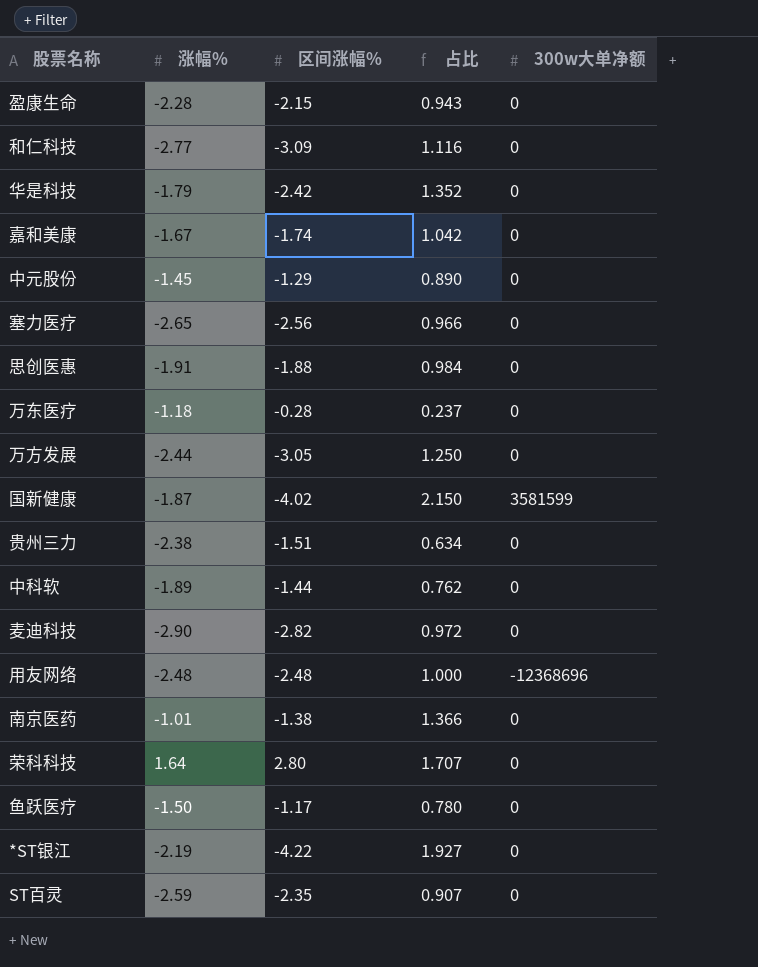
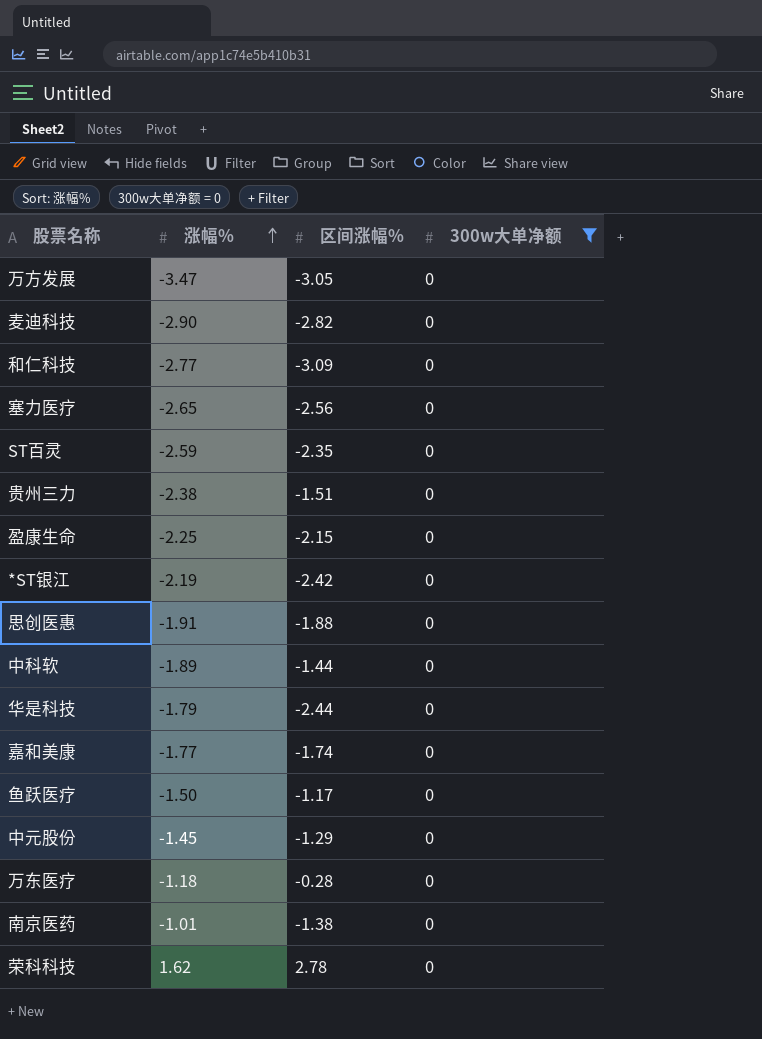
filter: none -> 300w大单净额 = 0
row order: none -> 涨幅% ascending
column 占比 | formula: [区间涨幅%] / [涨幅%] -> none
万方发展 | 涨幅%: -2.44 -> -3.47
盈康生命 | 涨幅%: -2.28 -> -2.25
*ST银江 | 区间涨幅%: -4.22 -> -2.42
华是科技 | 区间涨幅%: -2.42 -> -2.44
嘉和美康 | 涨幅%: -1.67 -> -1.77
荣科科技 | 涨幅%: 1.64 -> 1.62
荣科科技 | 区间涨幅%: 2.80 -> 2.78

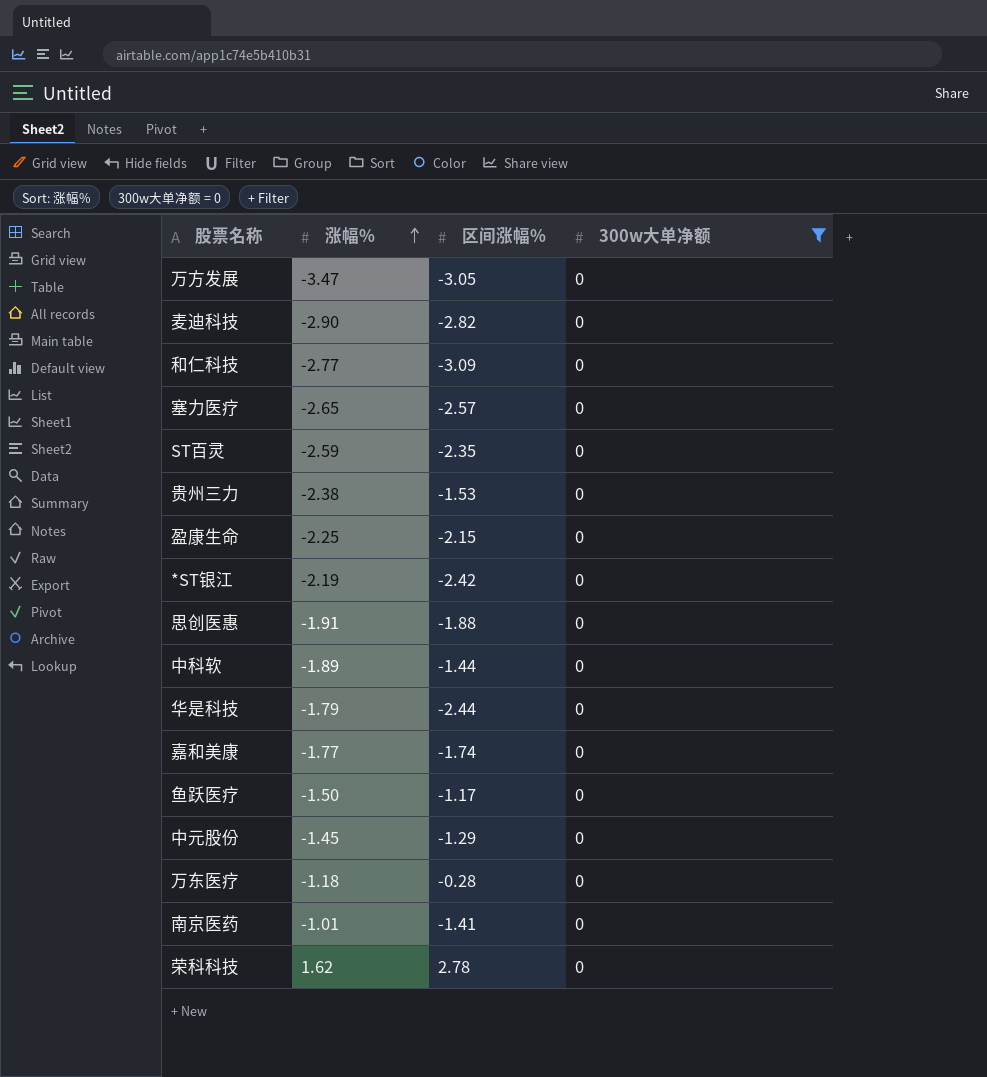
塞力医疗 | 区间涨幅%: -2.56 -> -2.57
贵州三力 | 区间涨幅%: -1.51 -> -1.53
南京医药 | 区间涨幅%: -1.38 -> -1.41

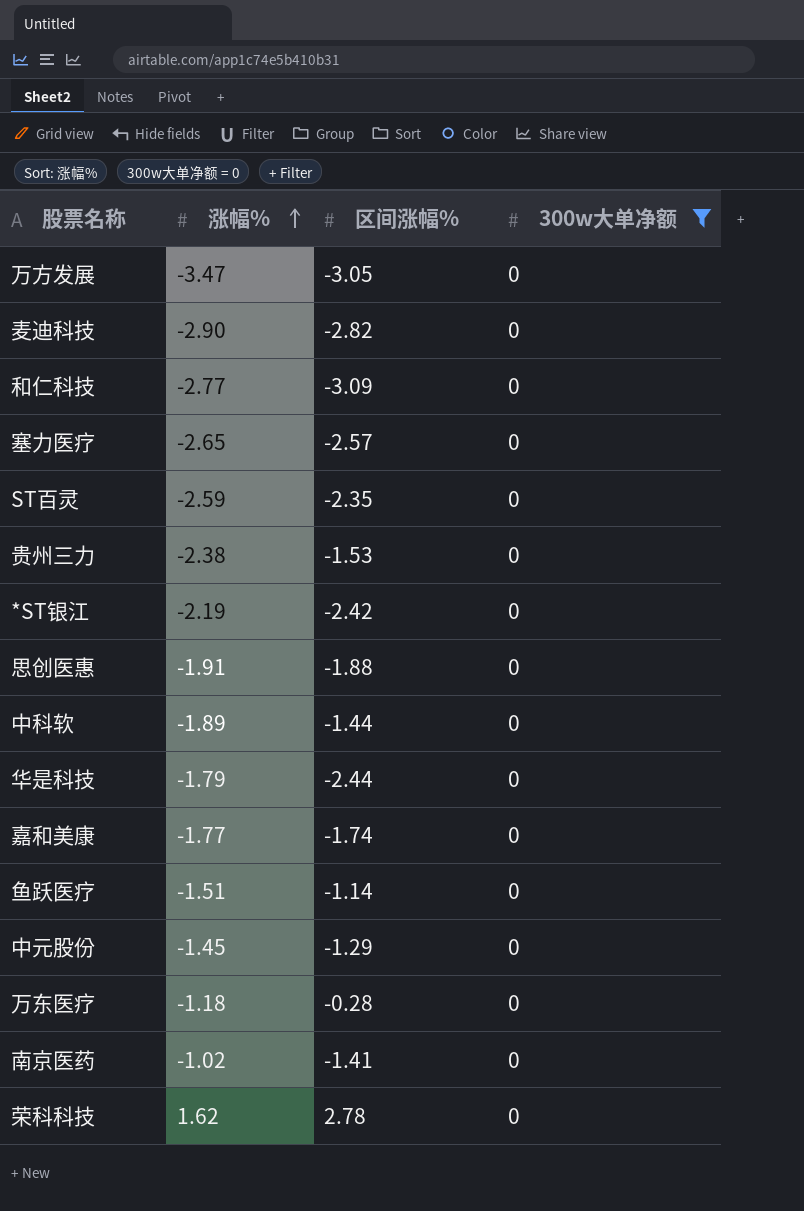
row 盈康生命: -2.25 | -2.15 | 0 -> none
鱼跃医疗 | 涨幅%: -1.50 -> -1.51
鱼跃医疗 | 区间涨幅%: -1.17 -> -1.14
南京医药 | 涨幅%: -1.01 -> -1.02

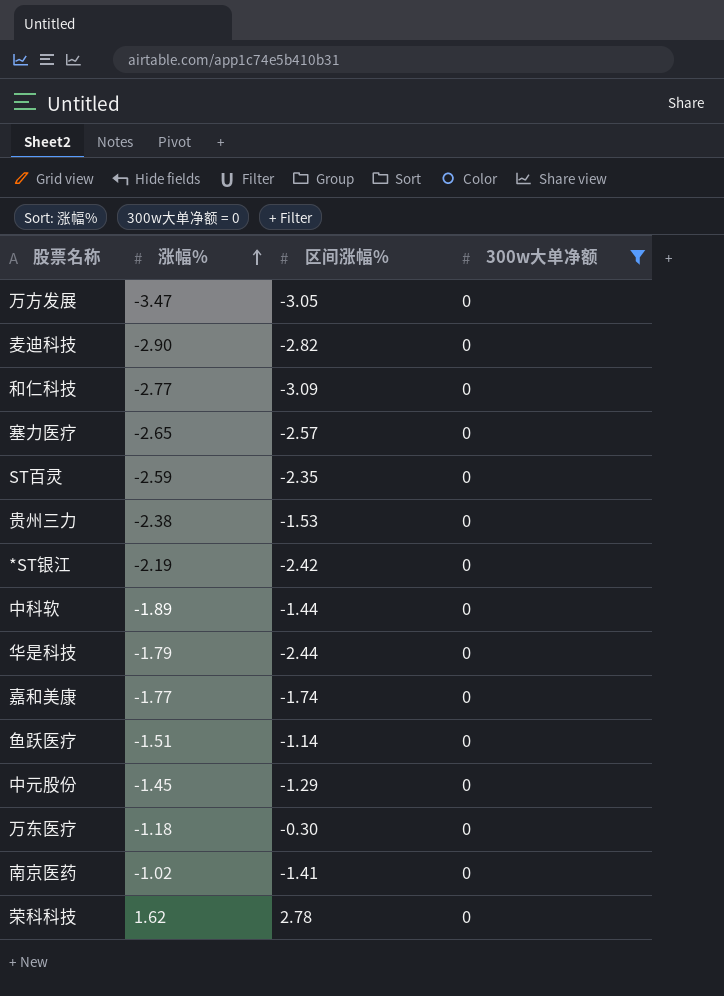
row 思创医惠: -1.91 | -1.88 | 0 -> none
万东医疗 | 区间涨幅%: -0.28 -> -0.30

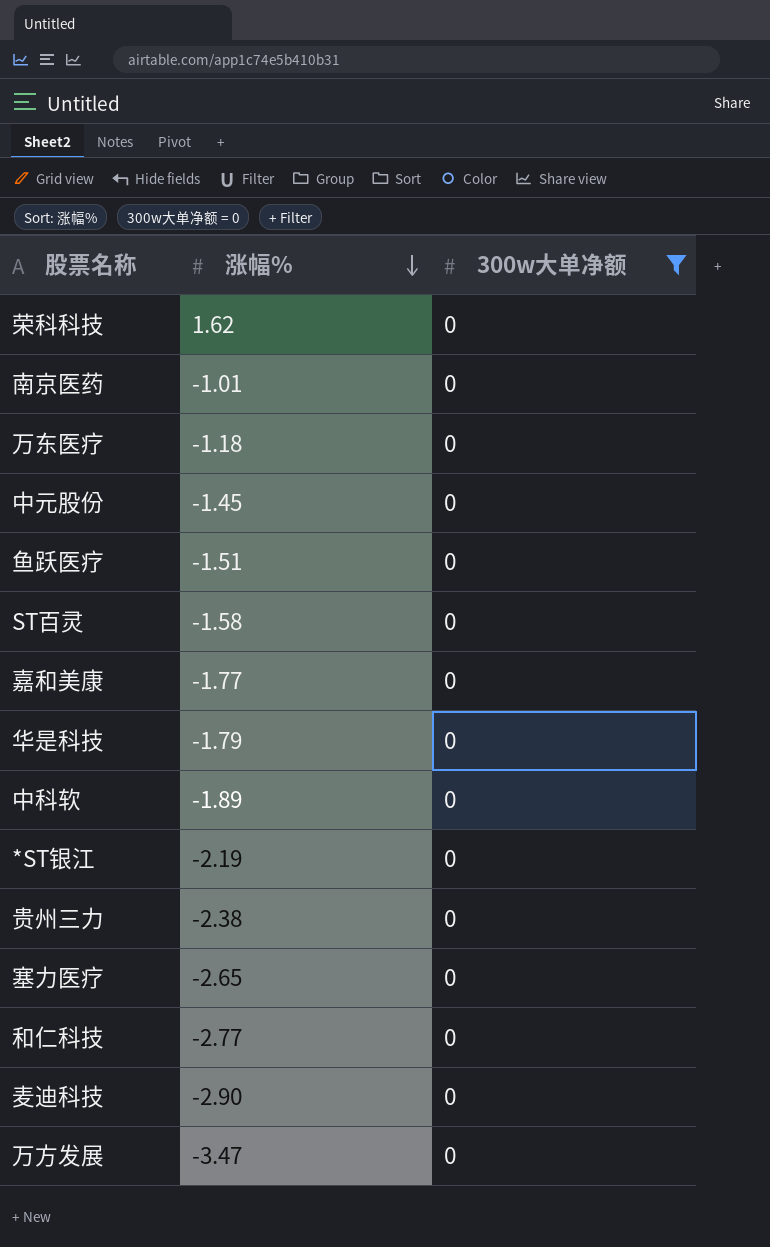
row order: 涨幅% ascending -> 涨幅% descending
column 区间涨幅% | position: 3 -> none
南京医药 | 涨幅%: -1.02 -> -1.01
ST百灵 | 涨幅%: -2.59 -> -1.58

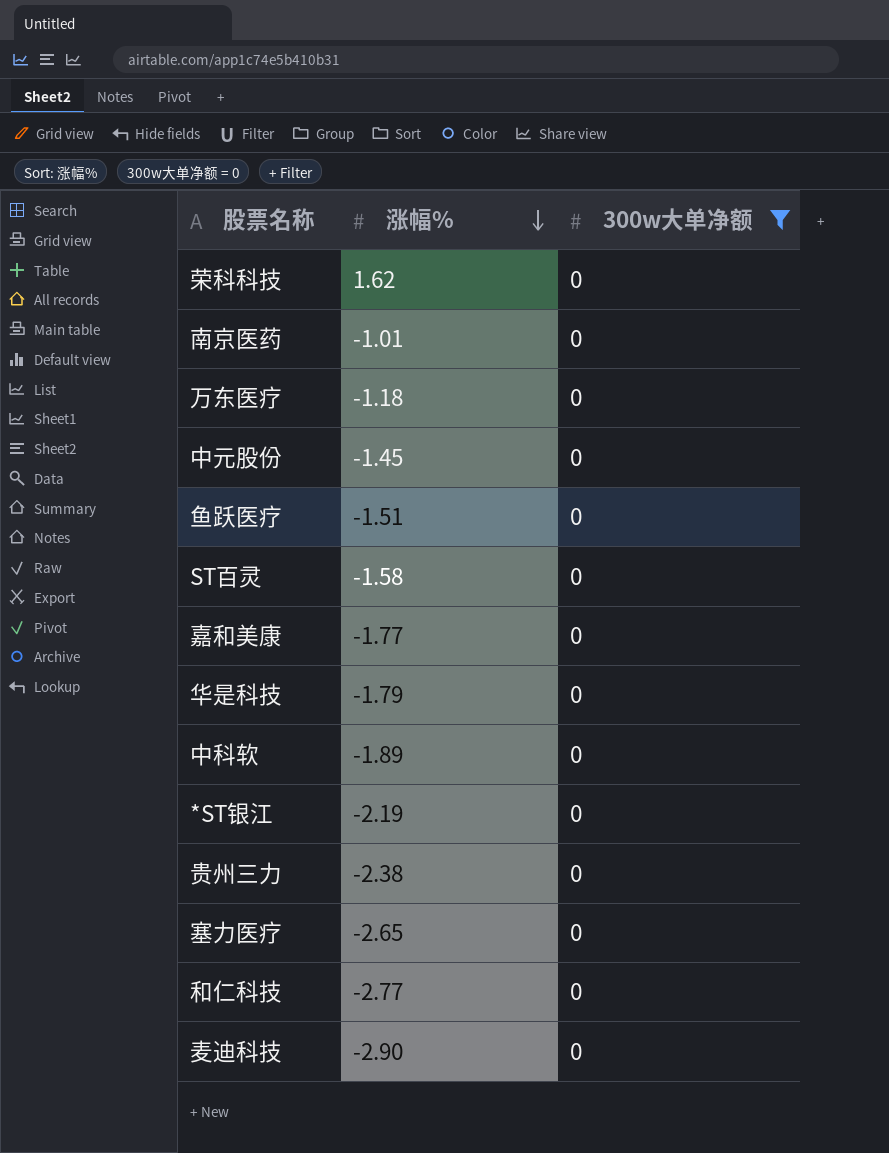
row 万方发展: -3.47 | 0 -> none

